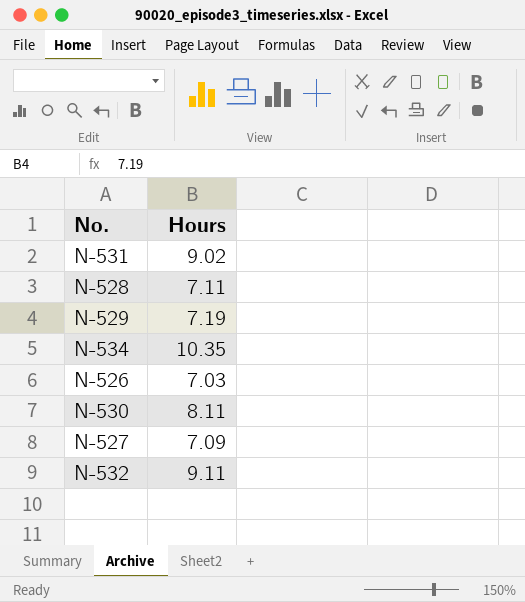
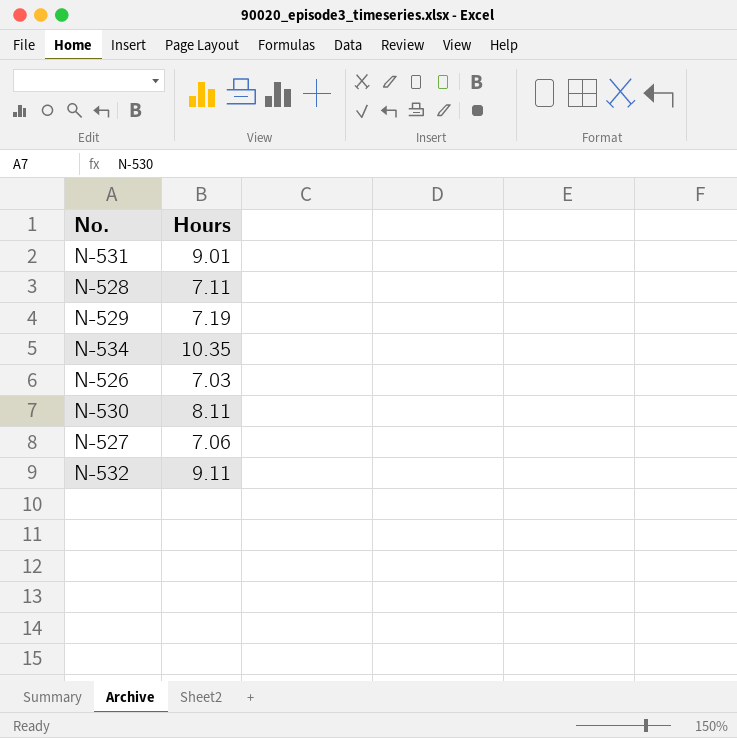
N-531 | Hours: 9.02 -> 9.01
N-527 | Hours: 7.09 -> 7.06

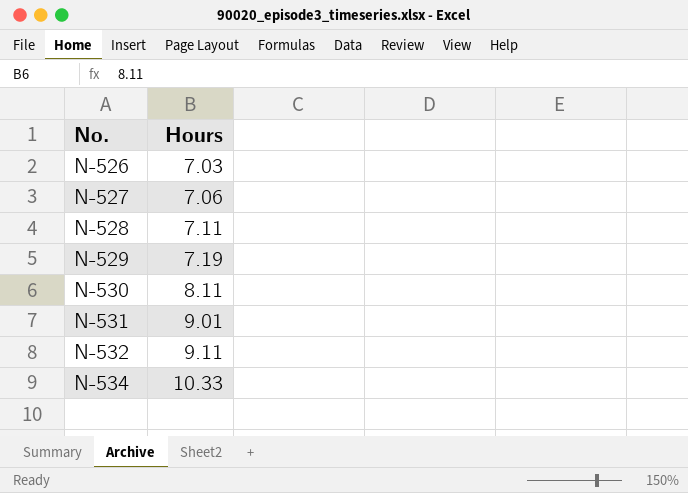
row order: none -> No. ascending
N-534 | Hours: 10.35 -> 10.33

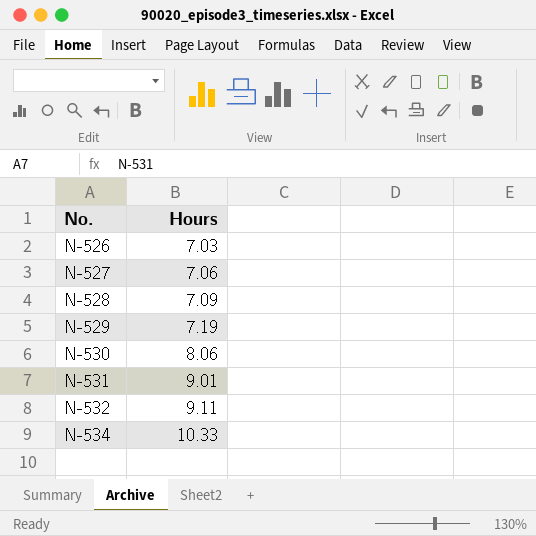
N-528 | Hours: 7.11 -> 7.09
N-530 | Hours: 8.11 -> 8.06

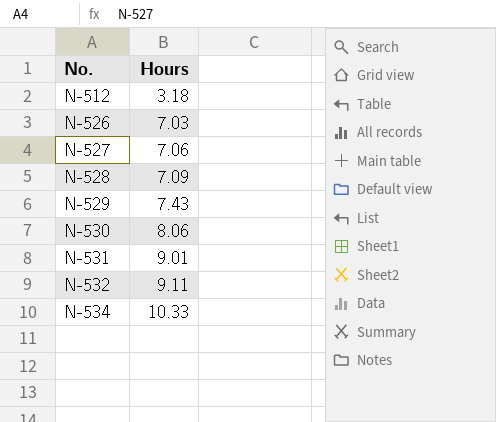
row N-512: none -> 3.18
N-529 | Hours: 7.19 -> 7.43

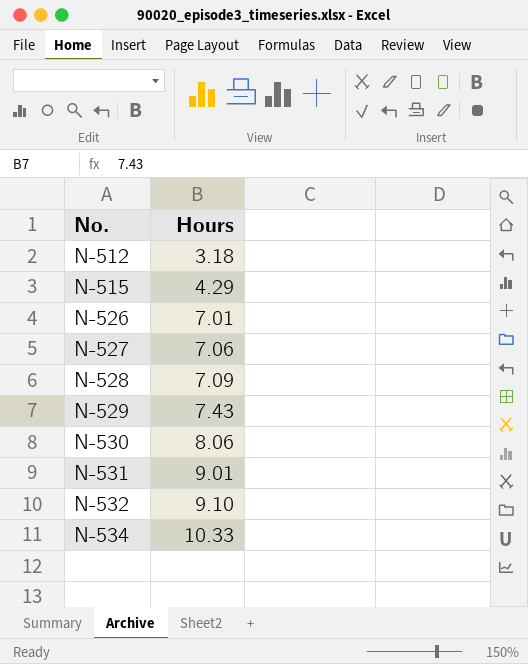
row N-515: none -> 4.29
N-526 | Hours: 7.03 -> 7.01
N-532 | Hours: 9.11 -> 9.10

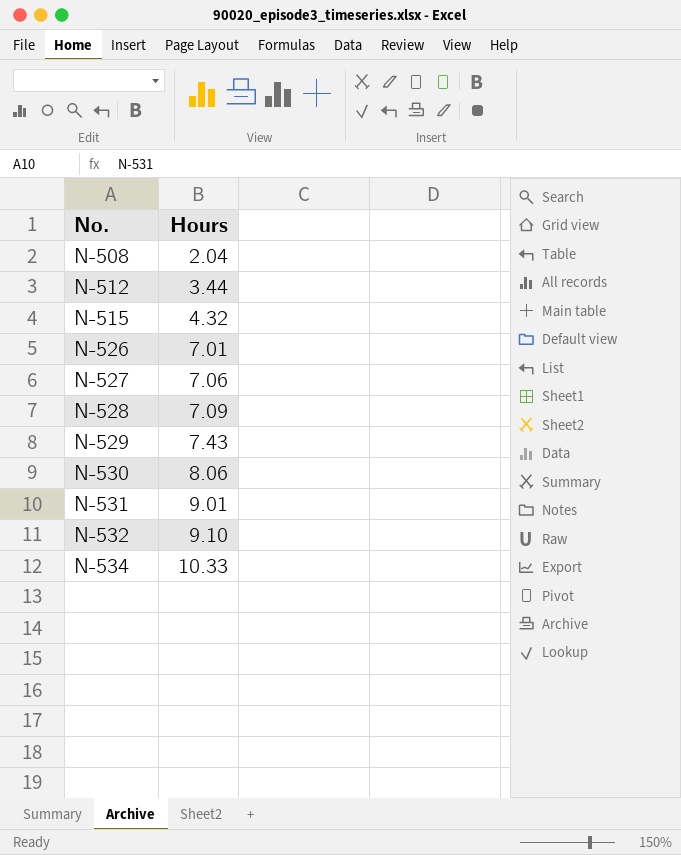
row N-508: none -> 2.04
N-512 | Hours: 3.18 -> 3.44
N-515 | Hours: 4.29 -> 4.32

